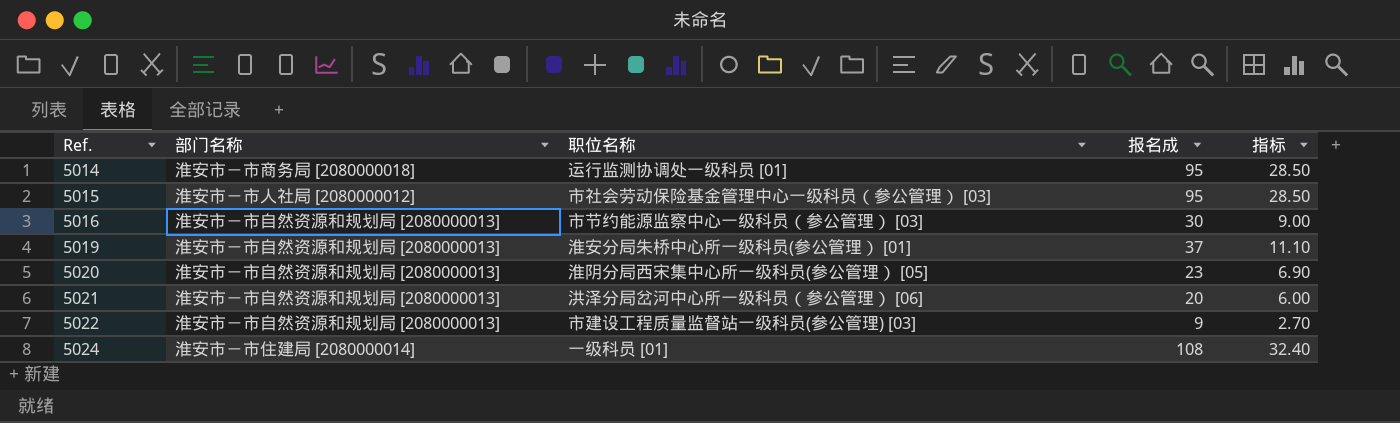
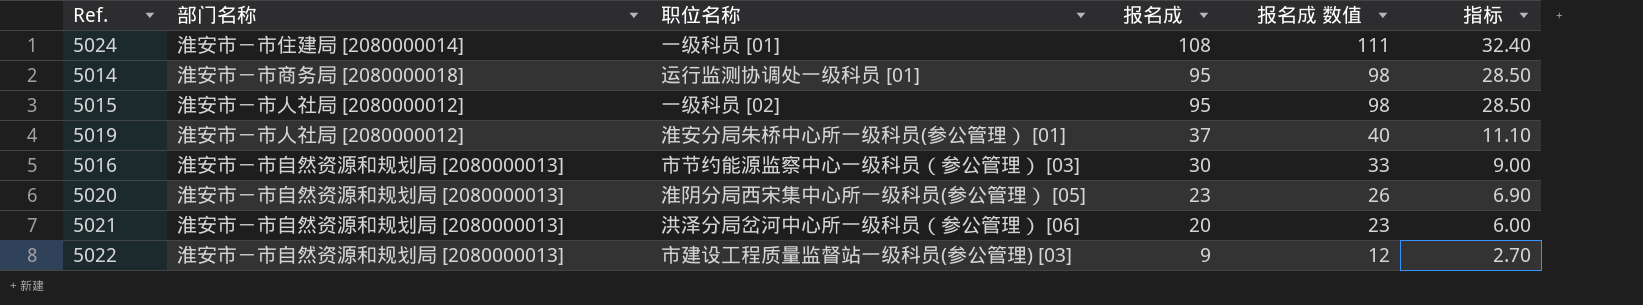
row order: Ref. ascending -> 报名成 descending
column 报名成 数值 | formula: none -> [报名成] + 3
5015 | 职位名称: 市社会劳动保险基金管理中心一级科员（参公管理） [03] -> 一级科员 [02]
5019 | 部门名称: 淮安市－市自然资源和规划局 [2080000013] -> 淮安市－市人社局 [2080000012]

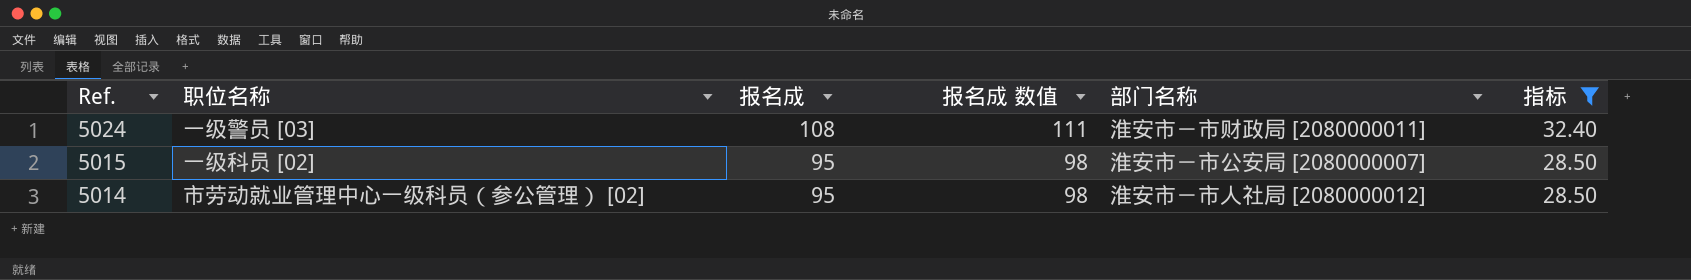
filter: none -> 指标 >= 28.50
row order: 报名成 descending -> Ref. descending
column 部门名称 | position: 2 -> 5
5024 | 职位名称: 一级科员 [01] -> 一级警员 [03]
5024 | 部门名称: 淮安市－市住建局 [2080000014] -> 淮安市－市财政局 [2080000011]
5015 | 部门名称: 淮安市－市人社局 [2080000012] -> 淮安市－市公安局 [2080000007]
5014 | 职位名称: 运行监测协调处一级科员 [01] -> 市劳动就业管理中心一级科员（参公管理） [02]
5014 | 部门名称: 淮安市－市商务局 [2080000018] -> 淮安市－市人社局 [2080000012]

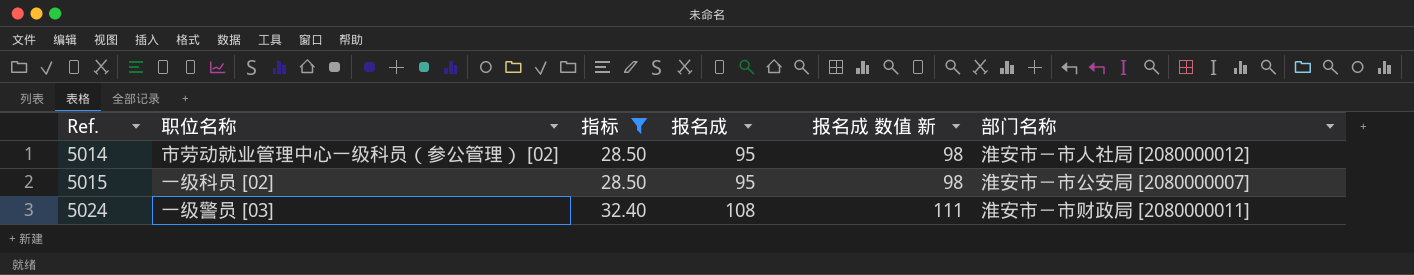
row order: Ref. descending -> Ref. ascending
column 指标 | position: 6 -> 3
column name: 报名成 数值 -> 报名成 数值 新

